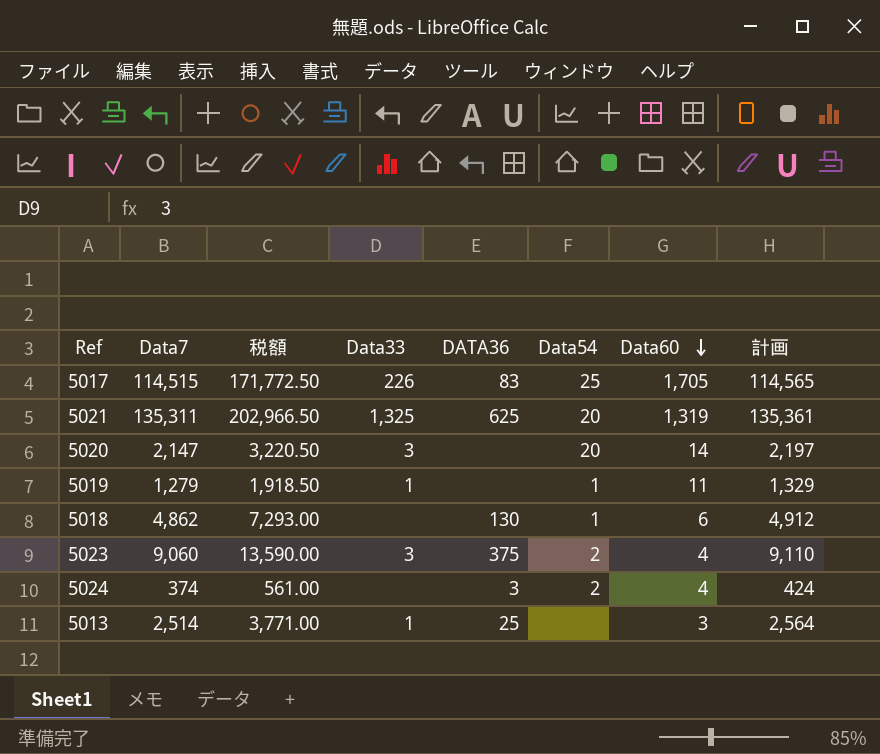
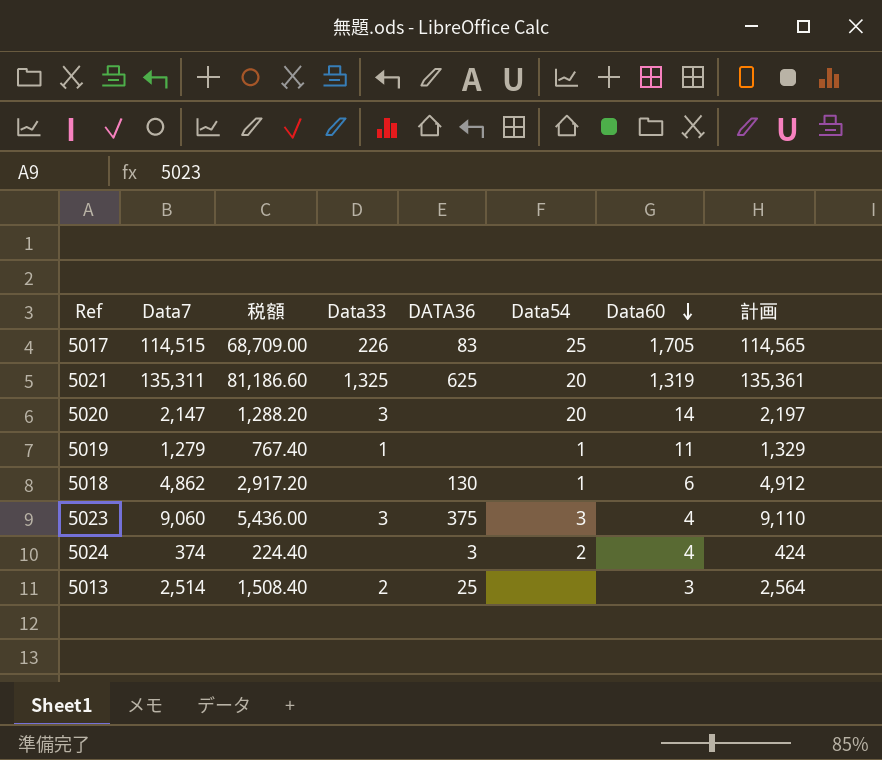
column 税額 | formula: [Data7] * 1.5 -> [Data7] * 0.6
5023 | Data54: 2 -> 3
5013 | Data33: 1 -> 2

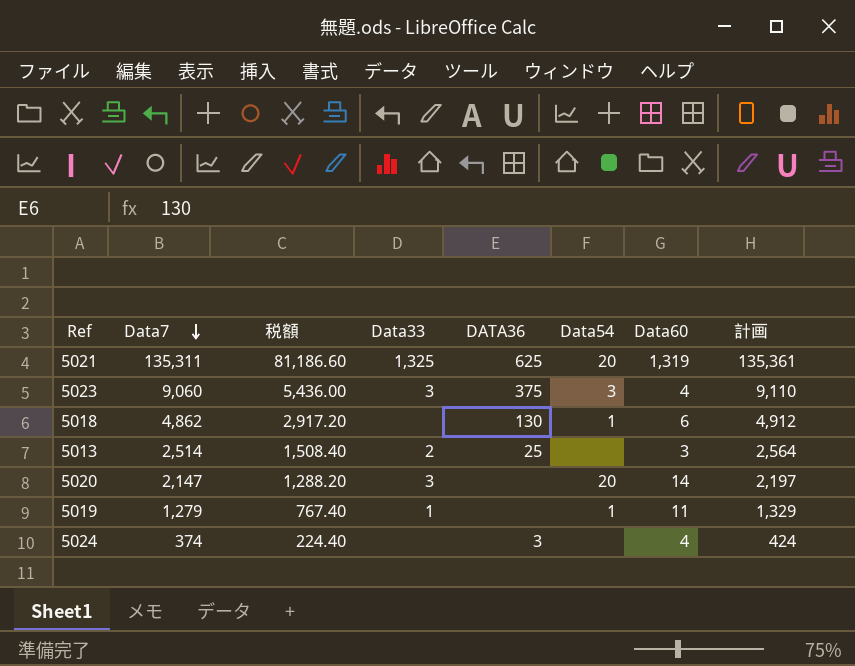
row order: Data60 descending -> Data7 descending
row 5017: 114,515 | 68,709.00 | 226 | 83 | 25 | 1,705 | 114,565 -> none
5024 | Data54: 2 -> none

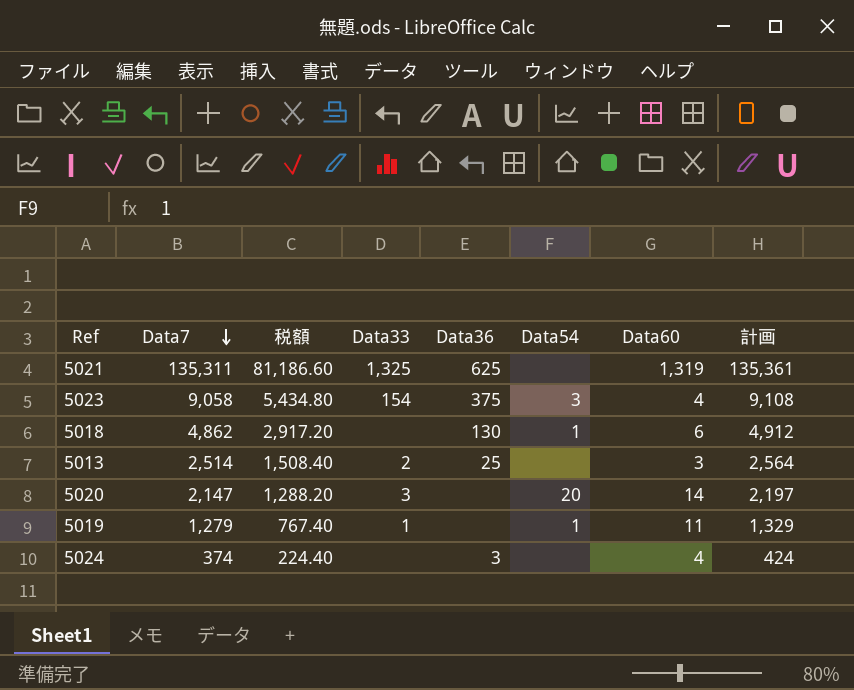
column name: DATA36 -> Data36
5021 | Data54: 20 -> none
5023 | Data7: 9,060 -> 9,058
5023 | 税額: 5,436.00 -> 5,434.80
5023 | Data33: 3 -> 154
5023 | 計画: 9,110 -> 9,108

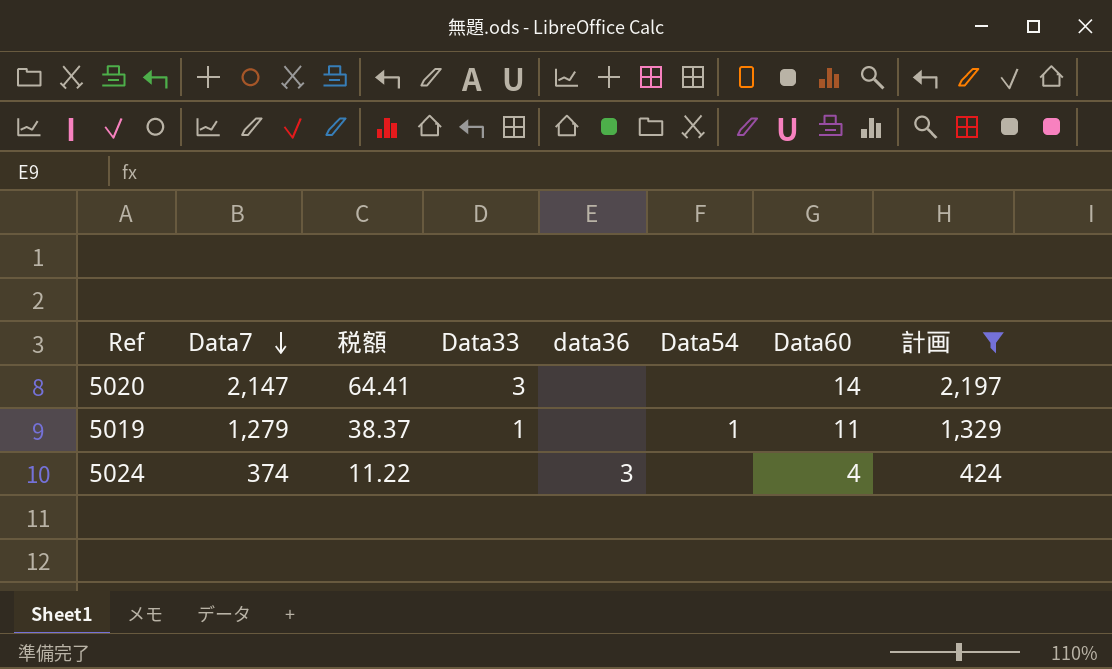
filter: none -> 計画 <= 2,197
column 税額 | formula: [Data7] * 0.6 -> [Data7] * 0.03
column name: Data36 -> data36
5020 | Data54: 20 -> none

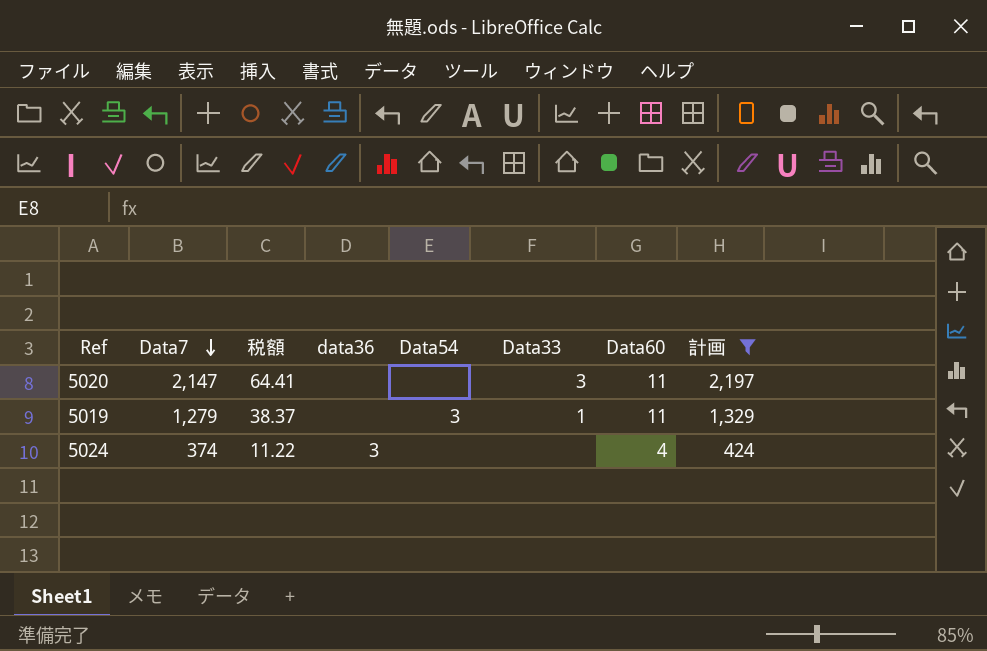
column Data33 | position: 4 -> 6
5020 | Data60: 14 -> 11
5019 | Data54: 1 -> 3

